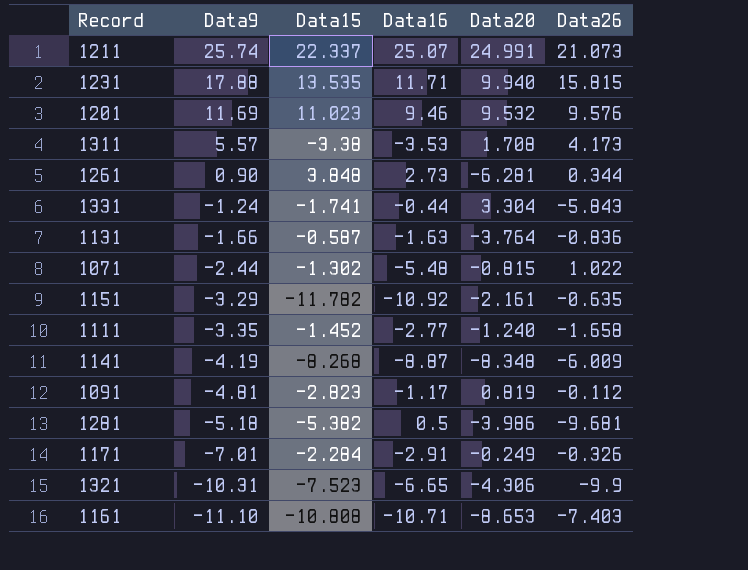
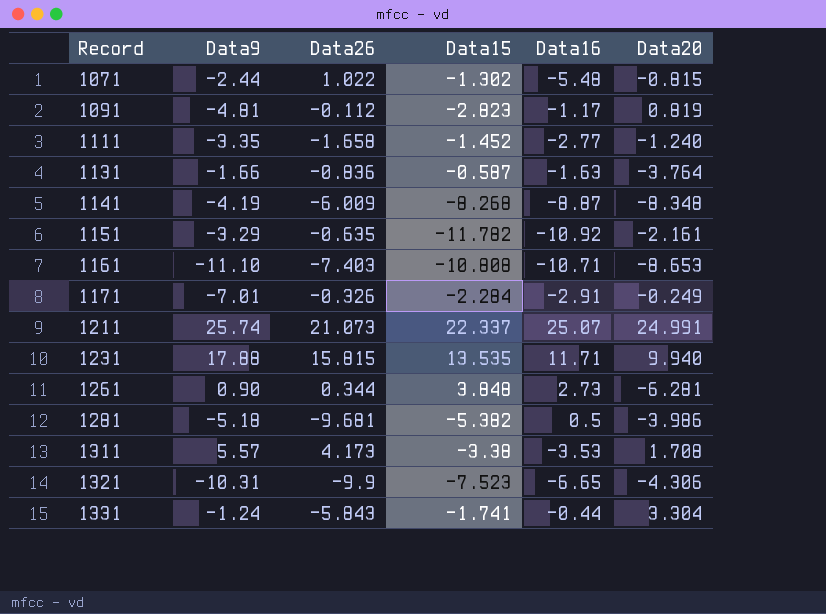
row order: Data9 descending -> Record ascending
column Data26 | position: 6 -> 3
row 1201: 11.69 | 11.023 | 9.46 | 9.532 | 9.576 -> none

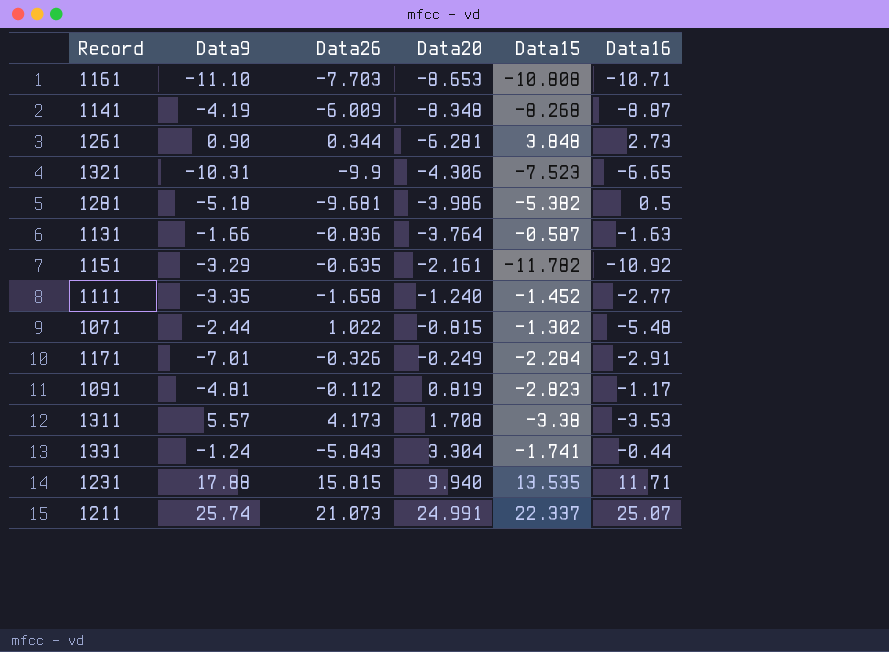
row order: Record ascending -> Data20 ascending
column Data20 | position: 6 -> 4
1161 | Data26: -7.403 -> -7.703

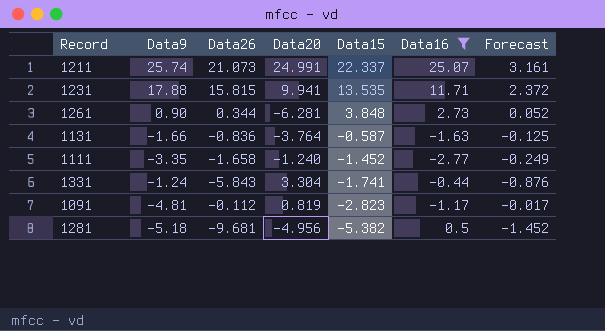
filter: none -> Data16 >= -2.77
row order: Data20 ascending -> Data15 descending
column Forecast | formula: none -> [Data26] * 0.15
1231 | Data20: 9.940 -> 9.941
1281 | Data20: -3.986 -> -4.956

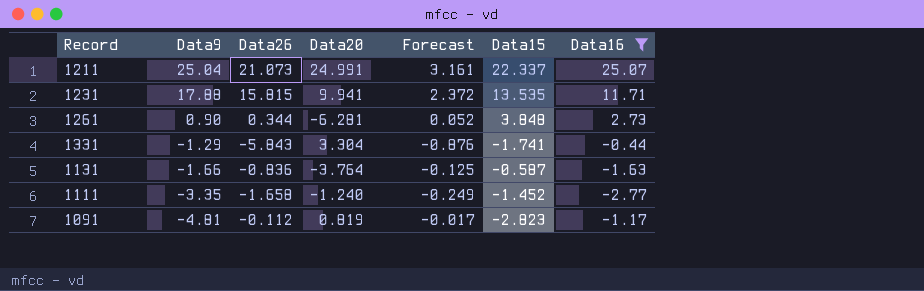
row order: Data15 descending -> Data9 descending
column Forecast | position: 7 -> 5
row 1281: -5.18 | -9.681 | -4.956 | -5.382 | 0.5 | -1.452 -> none
1211 | Data9: 25.74 -> 25.04
1331 | Data9: -1.24 -> -1.29

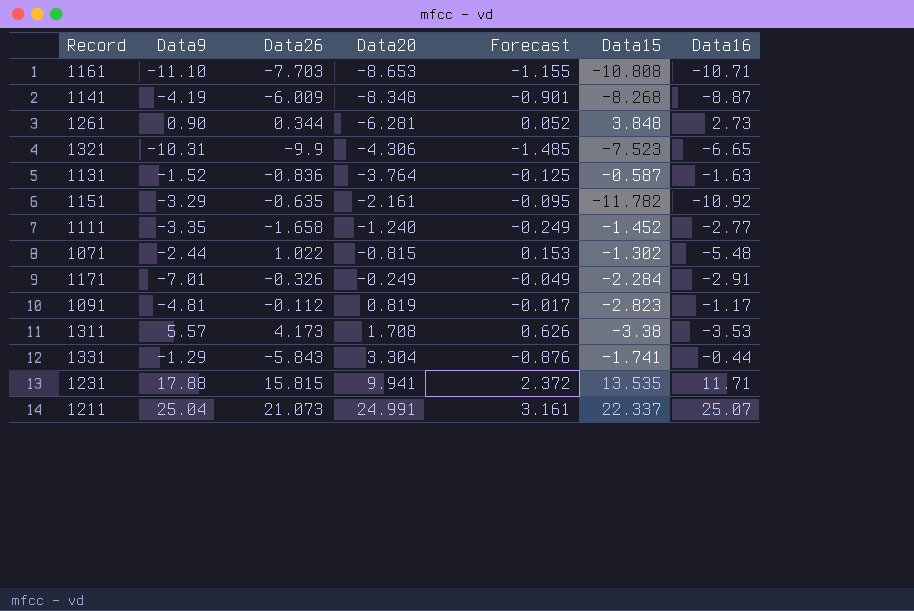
filter: Data16 >= -2.77 -> none
row order: Data9 descending -> Data20 ascending
1131 | Data9: -1.66 -> -1.52

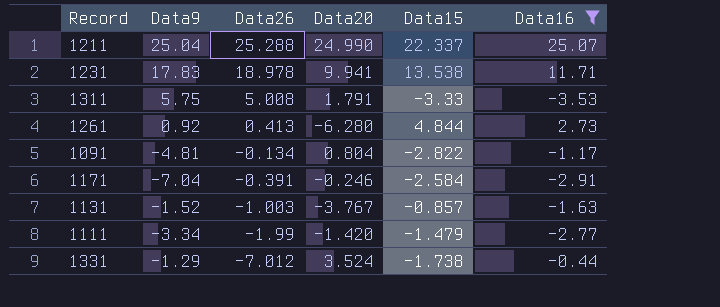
filter: none -> Data16 >= -3.53
row order: Data20 ascending -> Data26 descending
column Forecast | formula: [Data26] * 0.15 -> none
1211 | Data26: 21.073 -> 25.288
1211 | Data20: 24.991 -> 24.990
1231 | Data9: 17.88 -> 17.83
1231 | Data26: 15.815 -> 18.978
1231 | Data15: 13.535 -> 13.538
1311 | Data9: 5.57 -> 5.75
1311 | Data26: 4.173 -> 5.008
1311 | Data20: 1.708 -> 1.791
1311 | Data15: -3.38 -> -3.33
1261 | Data9: 0.90 -> 0.92
1261 | Data26: 0.344 -> 0.413
1261 | Data20: -6.281 -> -6.280
1261 | Data15: 3.848 -> 4.844
1091 | Data26: -0.112 -> -0.134
1091 | Data20: 0.819 -> 0.804
1091 | Data15: -2.823 -> -2.822
1171 | Data9: -7.01 -> -7.04
1171 | Data26: -0.326 -> -0.391
1171 | Data20: -0.249 -> -0.246
1171 | Data15: -2.284 -> -2.584
1131 | Data26: -0.836 -> -1.003
1131 | Data20: -3.764 -> -3.767
1131 | Data15: -0.587 -> -0.857
1111 | Data9: -3.35 -> -3.34
1111 | Data26: -1.658 -> -1.99
1111 | Data20: -1.240 -> -1.420
1111 | Data15: -1.452 -> -1.479
1331 | Data26: -5.843 -> -7.012
1331 | Data20: 3.304 -> 3.524
1331 | Data15: -1.741 -> -1.738

